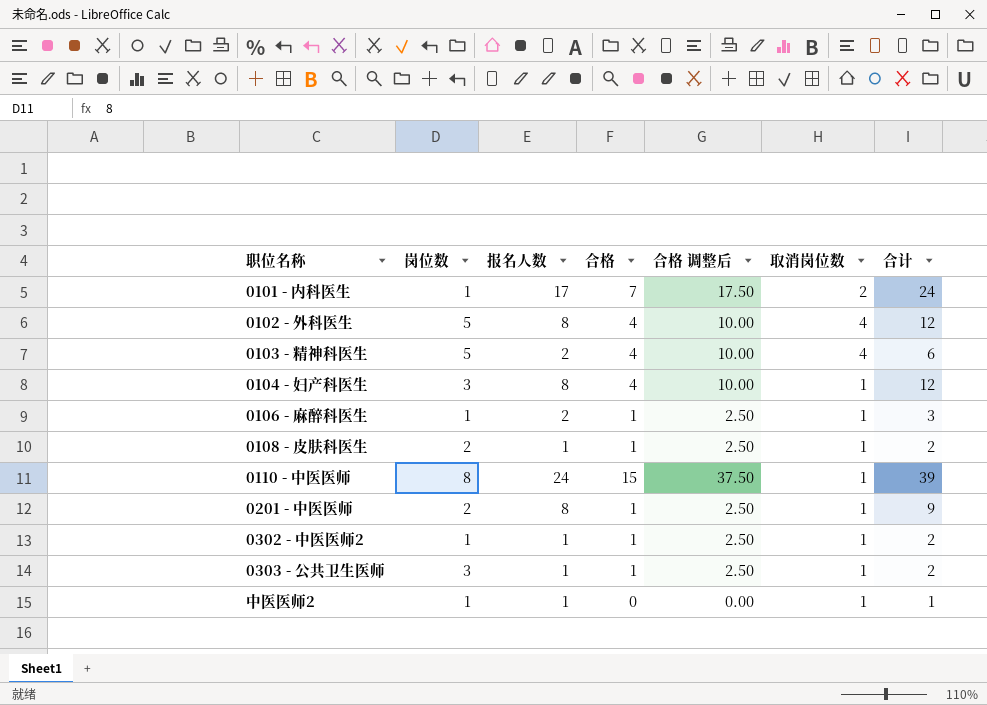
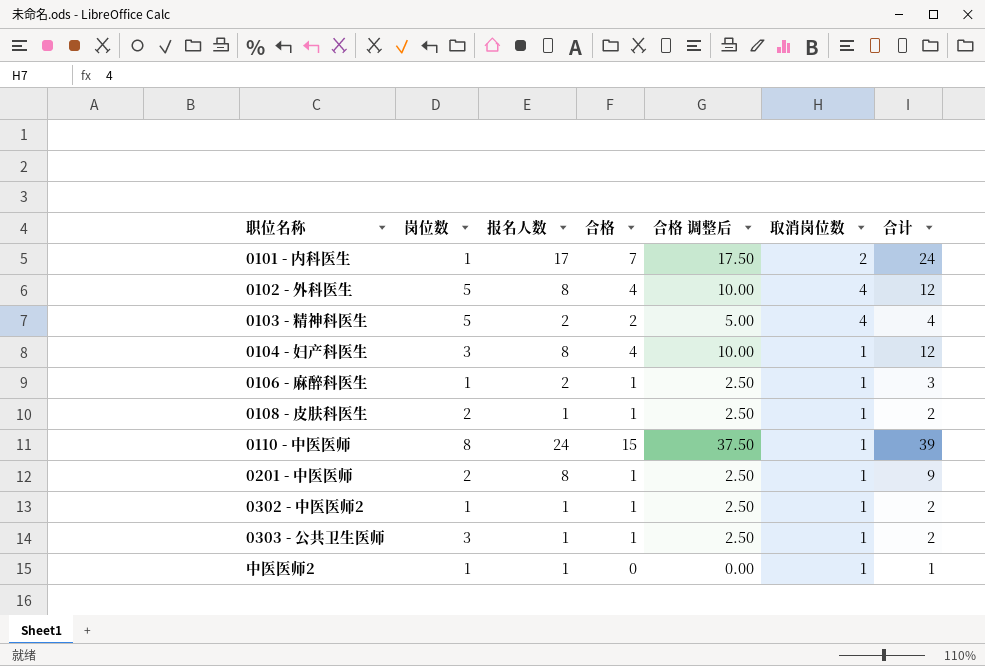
0103 - 精神科医生 | 合格: 4 -> 2
0103 - 精神科医生 | 合格 调整后: 10.00 -> 5.00
0103 - 精神科医生 | 合计: 6 -> 4

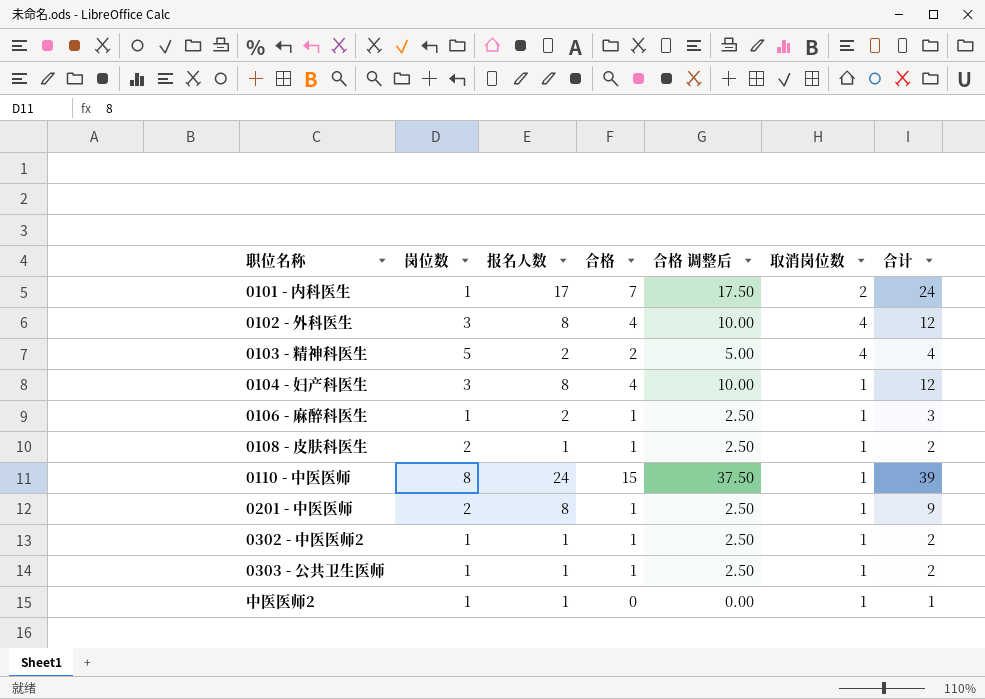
0102 - 外科医生 | 岗位数: 5 -> 3
0303 - 公共卫生医师 | 岗位数: 3 -> 1

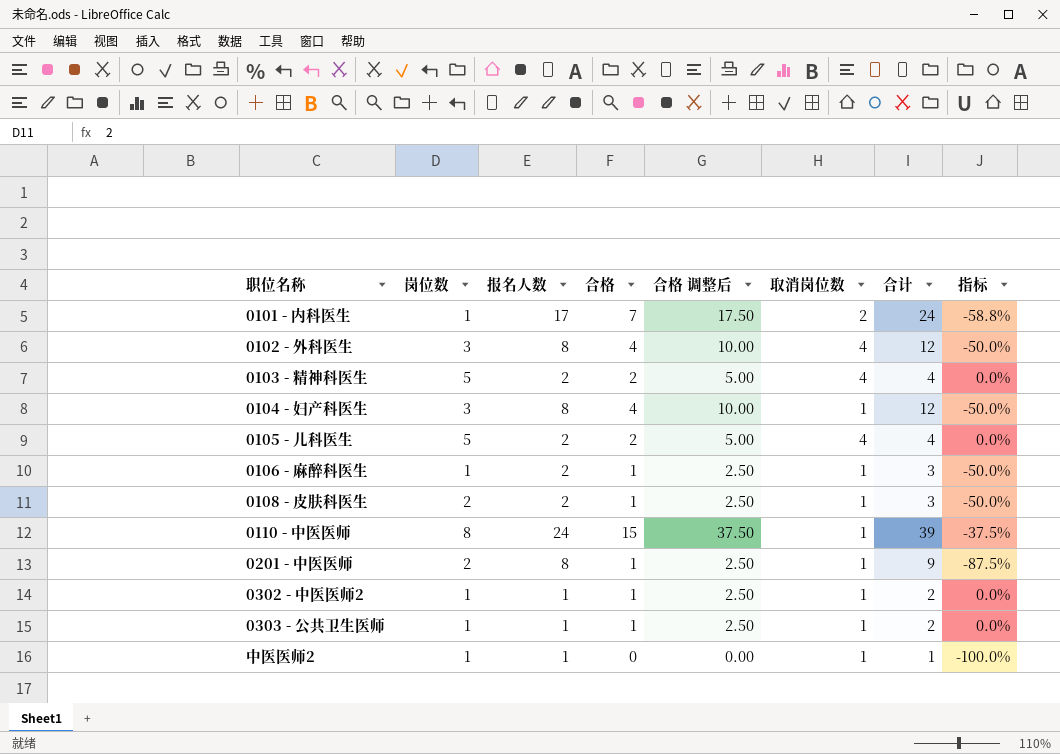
column 指标 | formula: none -> ([合格] - [报名人数]) / [报名人数]
row 0105 - 儿科医生: none -> 5 | 2 | 2 | 5.00 | 4 | 4 | 0.0%
0108 - 皮肤科医生 | 报名人数: 1 -> 2
0108 - 皮肤科医生 | 合计: 2 -> 3

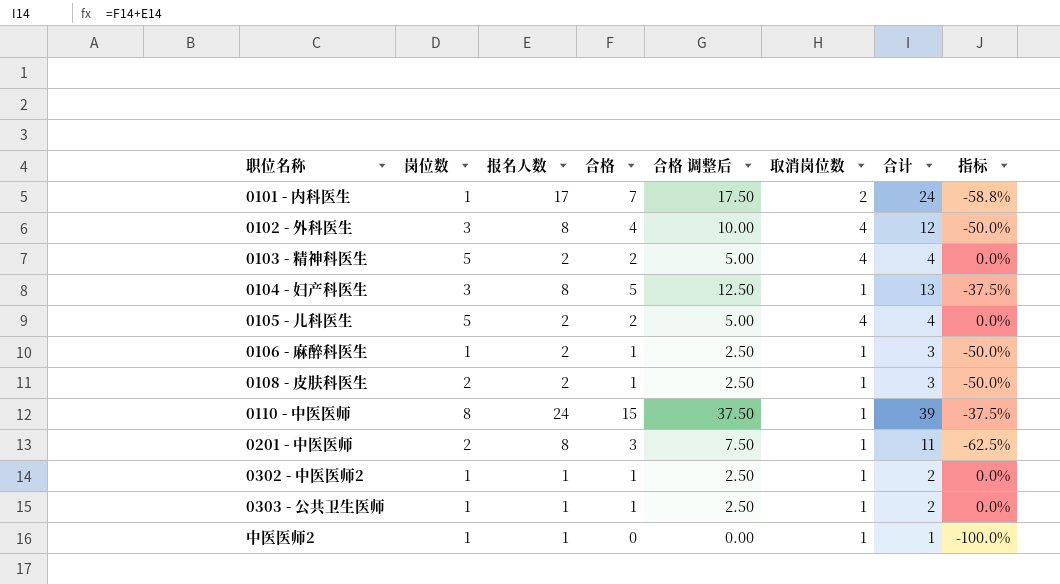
0104 - 妇产科医生 | 合格: 4 -> 5
0104 - 妇产科医生 | 合格 调整后: 10.00 -> 12.50
0104 - 妇产科医生 | 合计: 12 -> 13
0104 - 妇产科医生 | 指标: -50.0% -> -37.5%
0201 - 中医医师 | 合格: 1 -> 3
0201 - 中医医师 | 合格 调整后: 2.50 -> 7.50
0201 - 中医医师 | 合计: 9 -> 11
0201 - 中医医师 | 指标: -87.5% -> -62.5%

